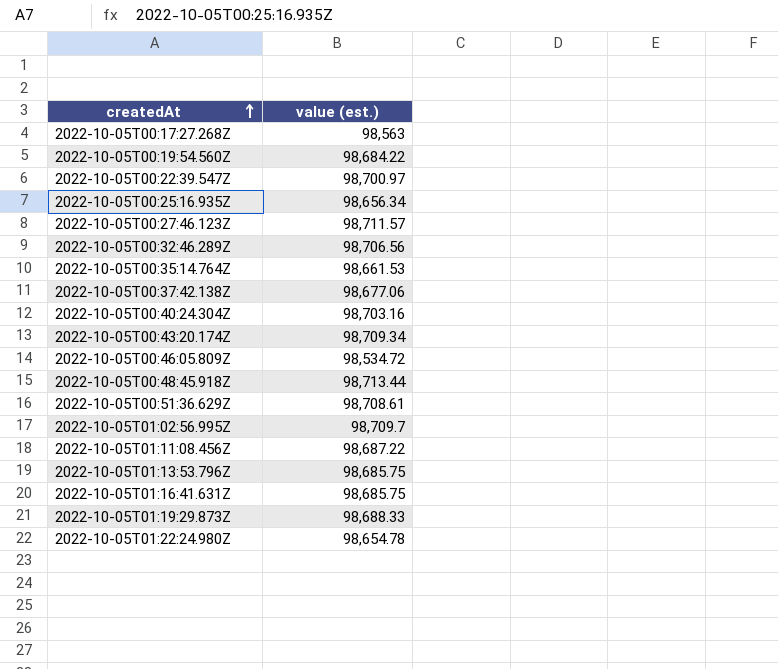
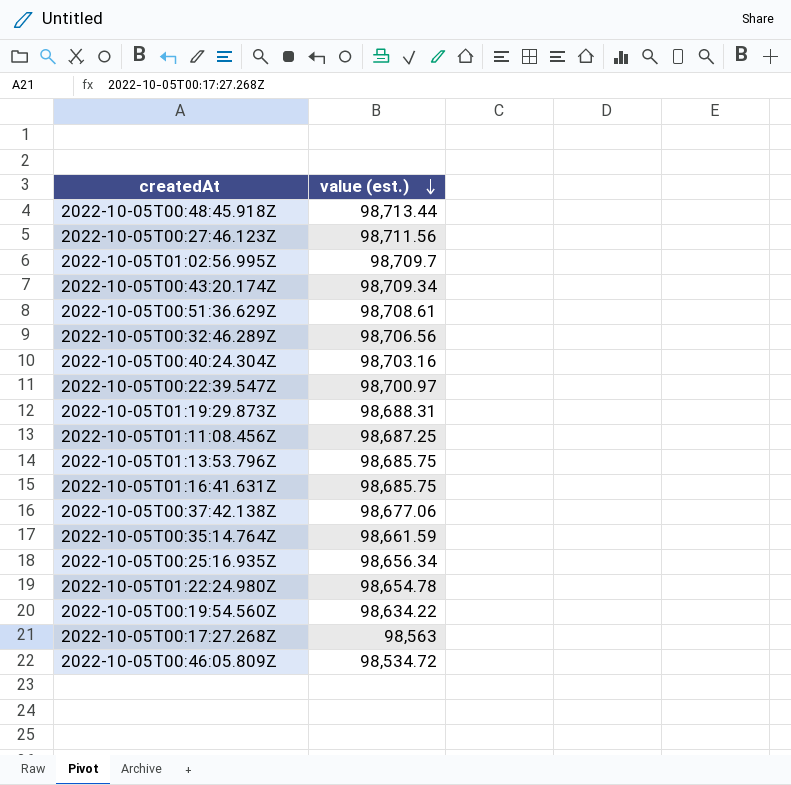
row order: createdAt ascending -> value (est.) descending
2022-10-05T00:27:46.123Z | value (est.): 98,711.57 -> 98,711.56
2022-10-05T01:19:29.873Z | value (est.): 98,688.33 -> 98,688.31
2022-10-05T01:11:08.456Z | value (est.): 98,687.22 -> 98,687.25
2022-10-05T00:35:14.764Z | value (est.): 98,661.53 -> 98,661.59
2022-10-05T00:19:54.560Z | value (est.): 98,684.22 -> 98,634.22

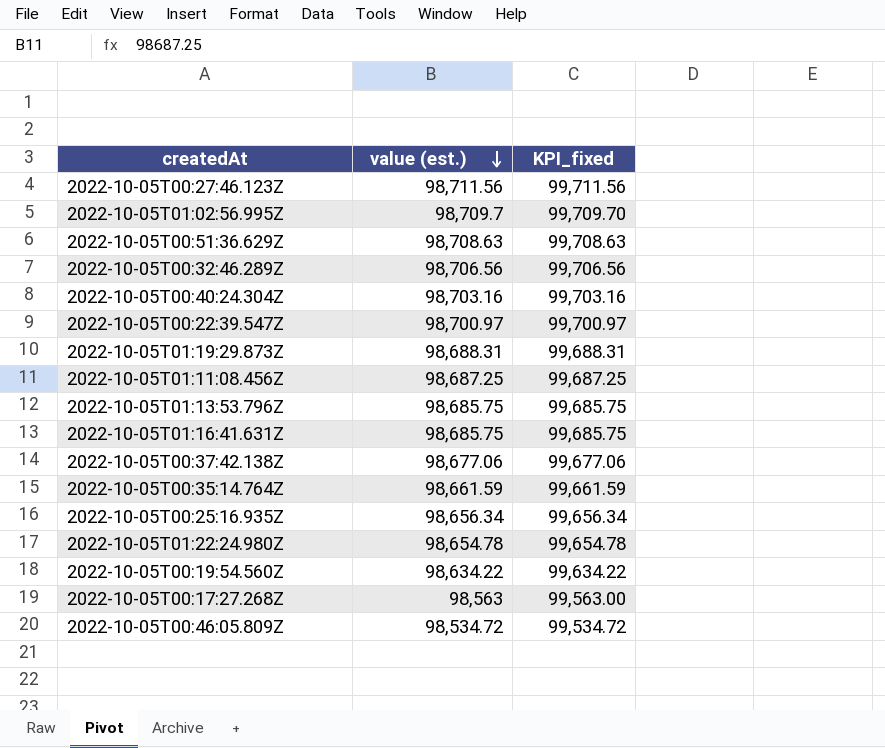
column KPI_fixed | formula: none -> [value (est.)] + 1000
row 2022-10-05T00:48:45.918Z: 98,713.44 -> none
row 2022-10-05T00:43:20.174Z: 98,709.34 -> none
2022-10-05T00:51:36.629Z | value (est.): 98,708.61 -> 98,708.63

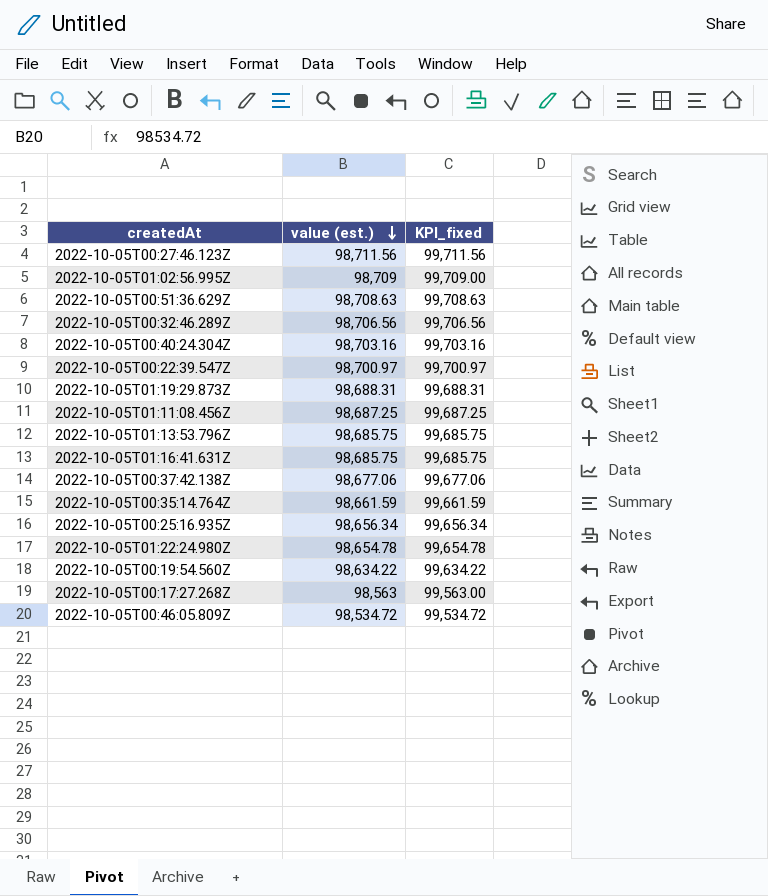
2022-10-05T01:02:56.995Z | value (est.): 98,709.7 -> 98,709
2022-10-05T01:02:56.995Z | KPI_fixed: 99,709.70 -> 99,709.00

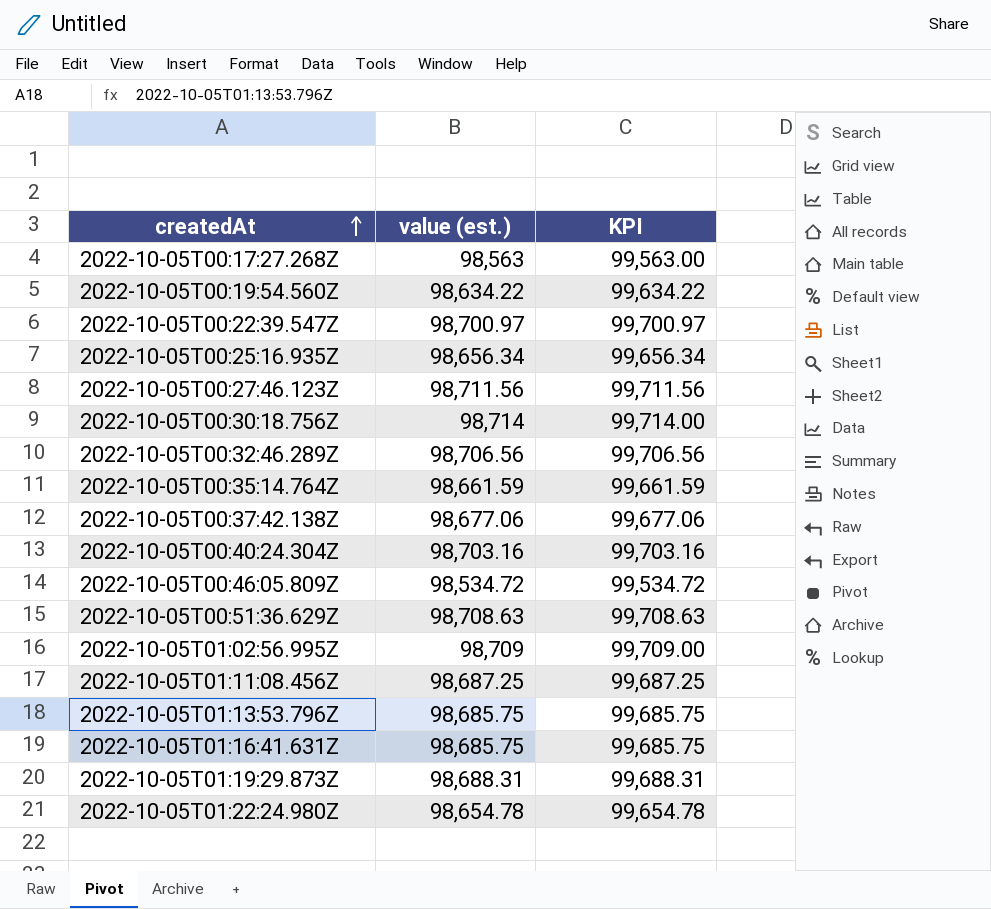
row order: value (est.) descending -> createdAt ascending
column name: KPI_fixed -> KPI
row 2022-10-05T00:30:18.756Z: none -> 98,714 | 99,714.00

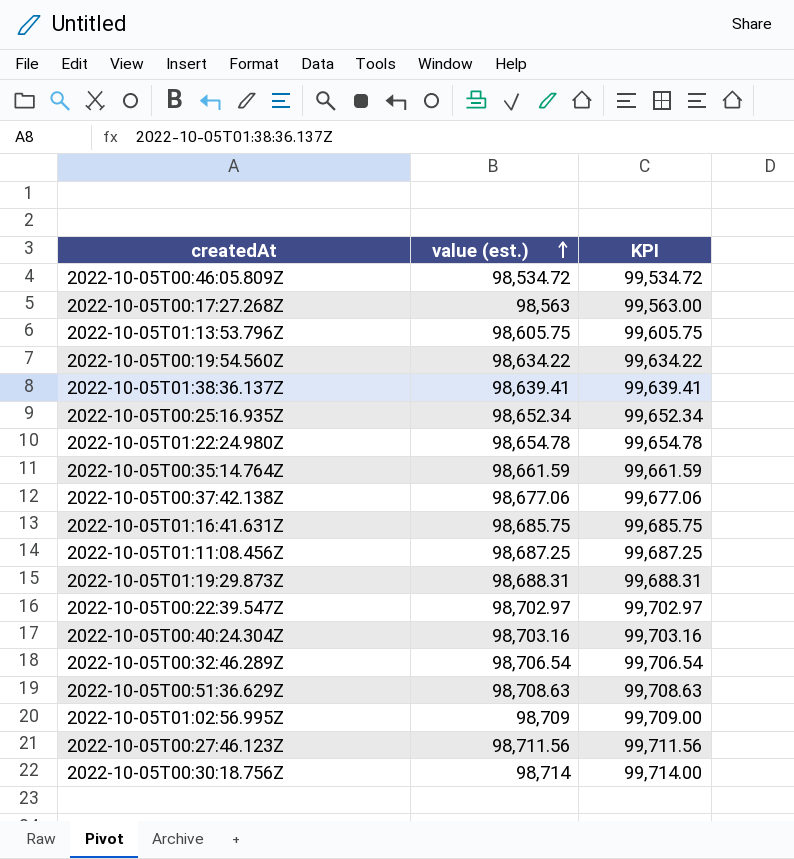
row order: createdAt ascending -> value (est.) ascending
2022-10-05T01:13:53.796Z | value (est.): 98,685.75 -> 98,605.75
2022-10-05T01:13:53.796Z | KPI: 99,685.75 -> 99,605.75
row 2022-10-05T01:38:36.137Z: none -> 98,639.41 | 99,639.41
2022-10-05T00:25:16.935Z | value (est.): 98,656.34 -> 98,652.34
2022-10-05T00:25:16.935Z | KPI: 99,656.34 -> 99,652.34
2022-10-05T00:22:39.547Z | value (est.): 98,700.97 -> 98,702.97
2022-10-05T00:22:39.547Z | KPI: 99,700.97 -> 99,702.97
2022-10-05T00:32:46.289Z | value (est.): 98,706.56 -> 98,706.54
2022-10-05T00:32:46.289Z | KPI: 99,706.56 -> 99,706.54

